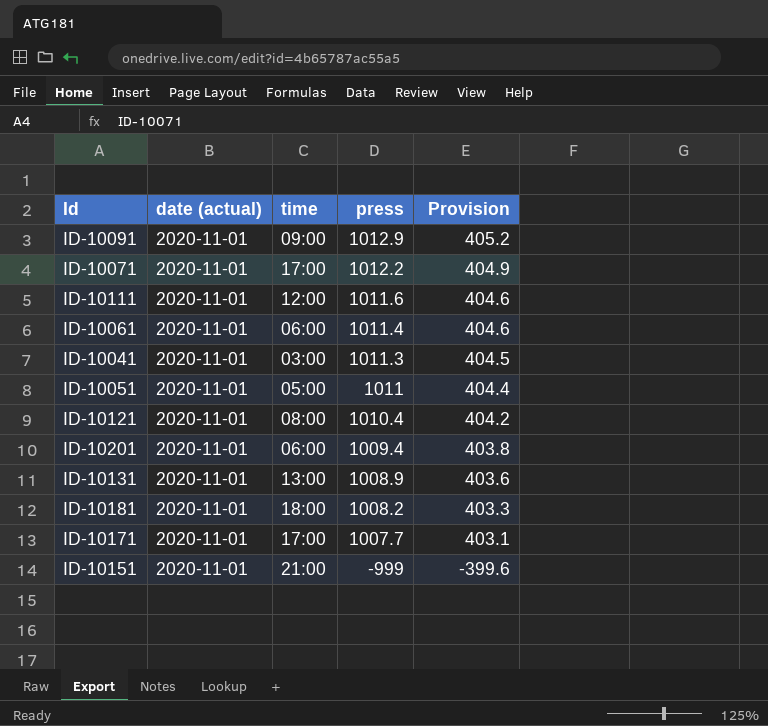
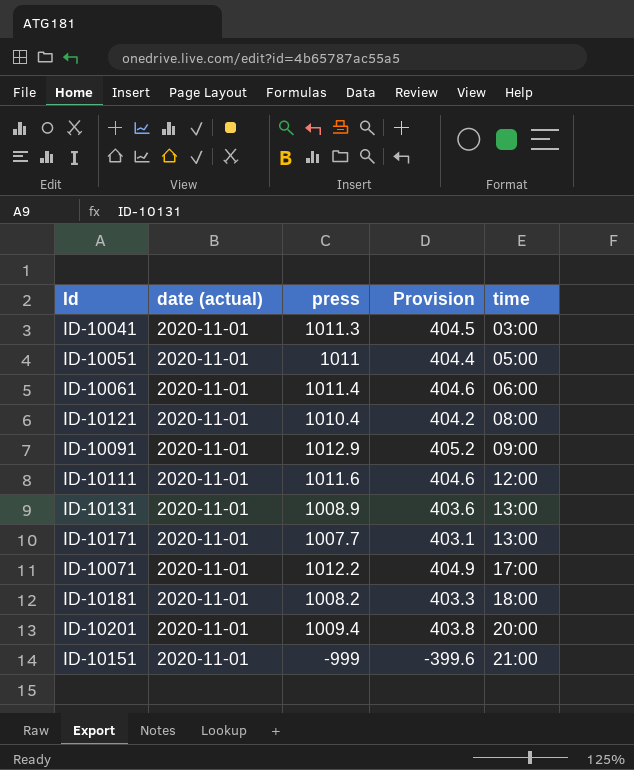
row order: press descending -> time ascending
column time | position: 3 -> 5
ID-10171 | time: 17:00 -> 13:00
ID-10201 | time: 06:00 -> 20:00

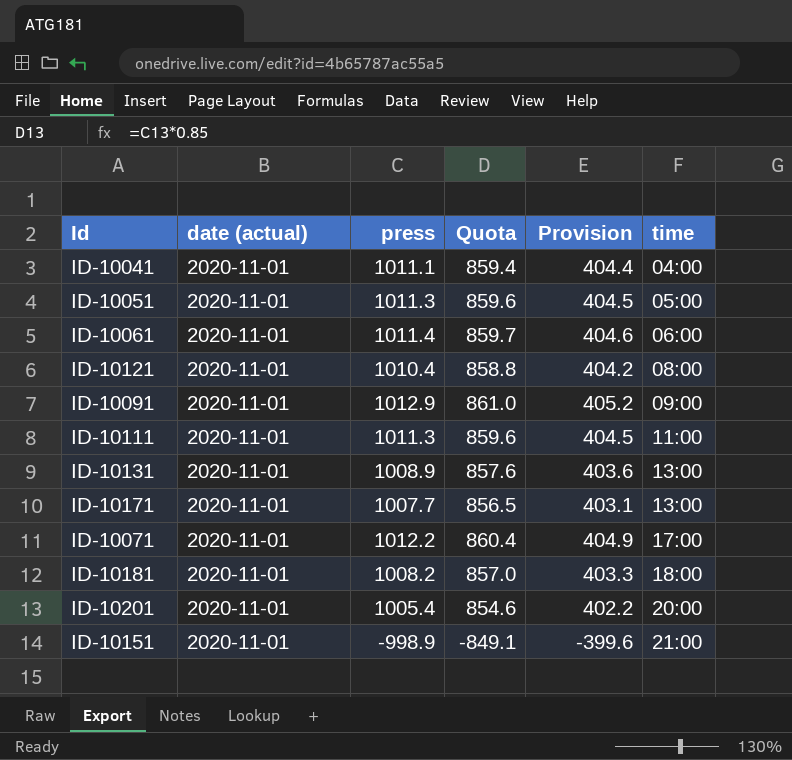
column Quota | formula: none -> [press] * 0.85
ID-10041 | press: 1011.3 -> 1011.1
ID-10041 | Provision: 404.5 -> 404.4
ID-10041 | time: 03:00 -> 04:00
ID-10051 | press: 1011 -> 1011.3
ID-10051 | Provision: 404.4 -> 404.5
ID-10111 | press: 1011.6 -> 1011.3
ID-10111 | Provision: 404.6 -> 404.5
ID-10111 | time: 12:00 -> 11:00
ID-10201 | press: 1009.4 -> 1005.4
ID-10201 | Provision: 403.8 -> 402.2
ID-10151 | press: -999 -> -998.9

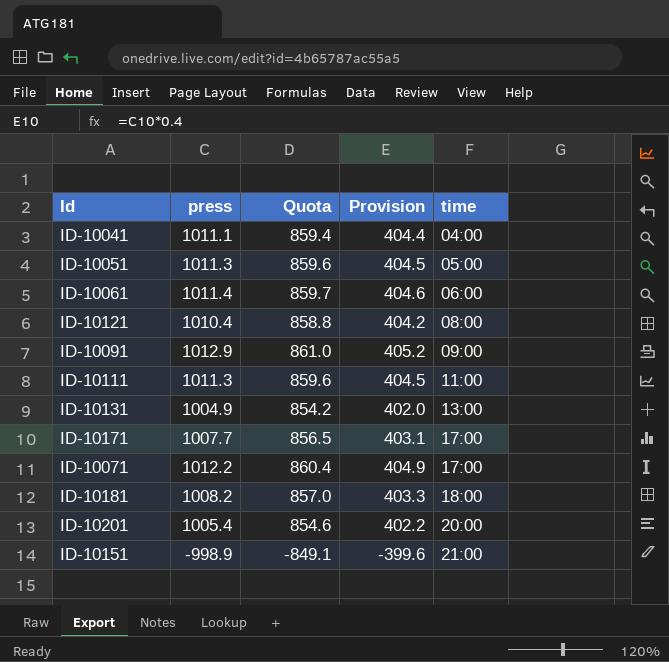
column date (actual) | position: 2 -> none
ID-10131 | press: 1008.9 -> 1004.9
ID-10131 | Quota: 857.6 -> 854.2
ID-10131 | Provision: 403.6 -> 402.0
ID-10171 | time: 13:00 -> 17:00

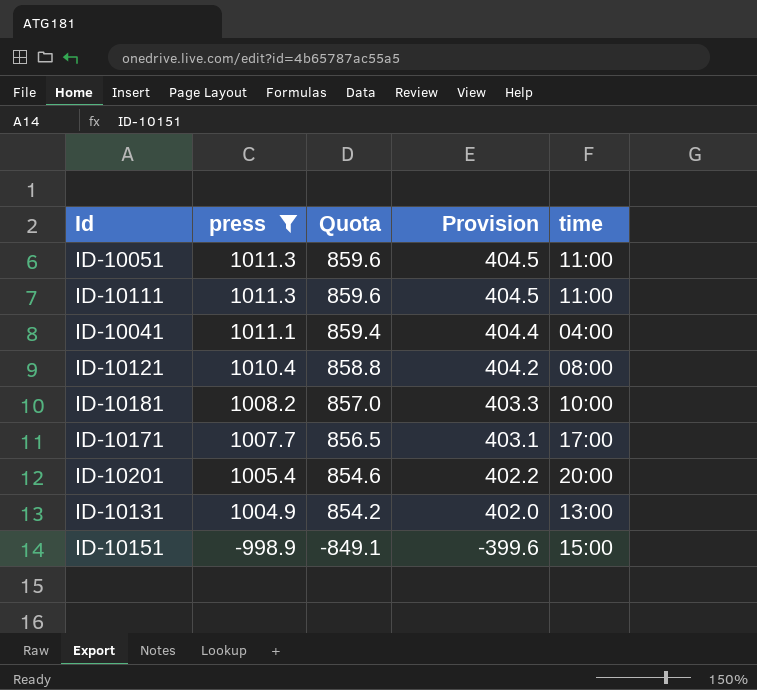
filter: none -> press <= 1011.3
row order: time ascending -> press descending
ID-10051 | time: 05:00 -> 11:00
ID-10181 | time: 18:00 -> 10:00
ID-10151 | time: 21:00 -> 15:00

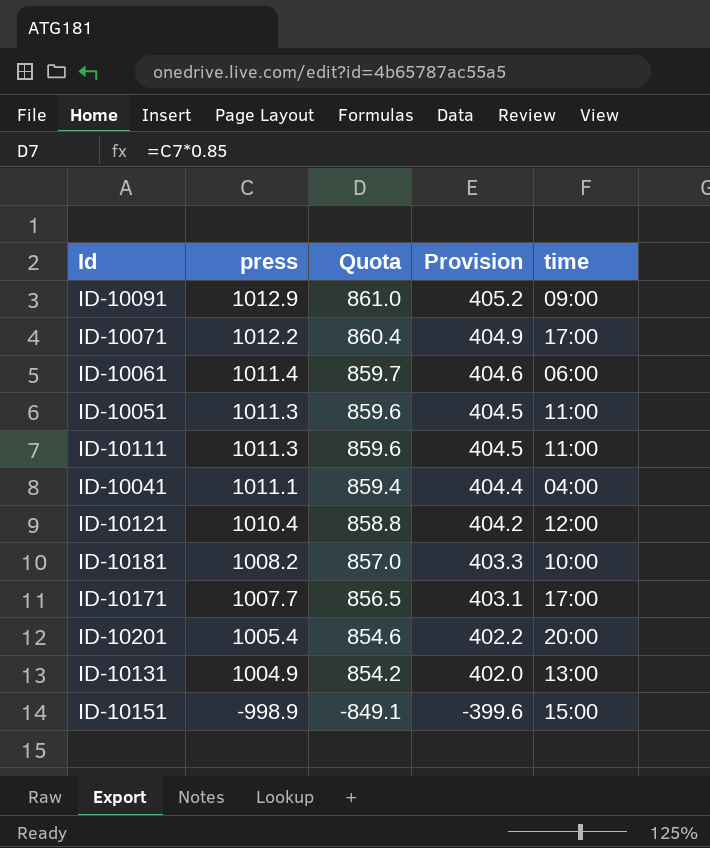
filter: press <= 1011.3 -> none
ID-10121 | time: 08:00 -> 12:00

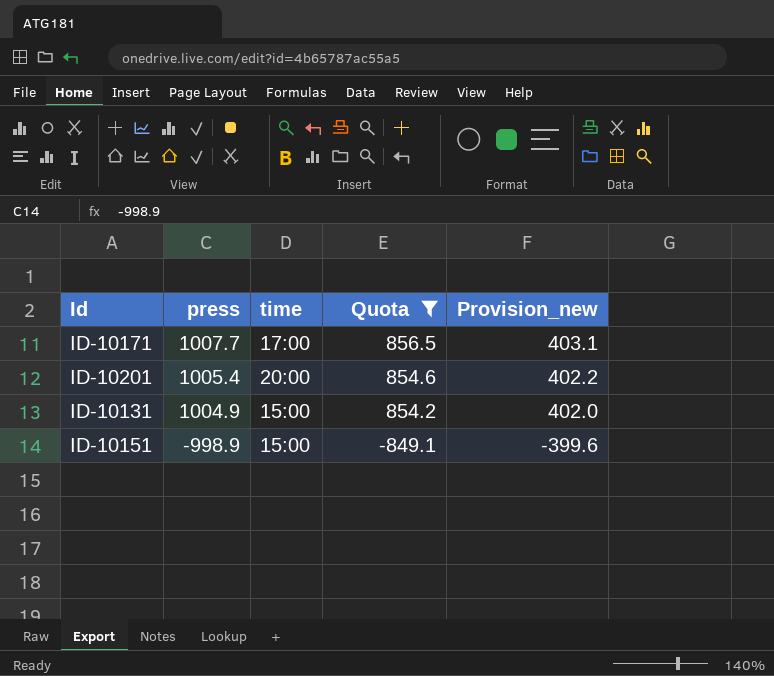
filter: none -> Quota <= 856.5
column time | position: 5 -> 3
column name: Provision -> Provision_new
ID-10131 | time: 13:00 -> 15:00

